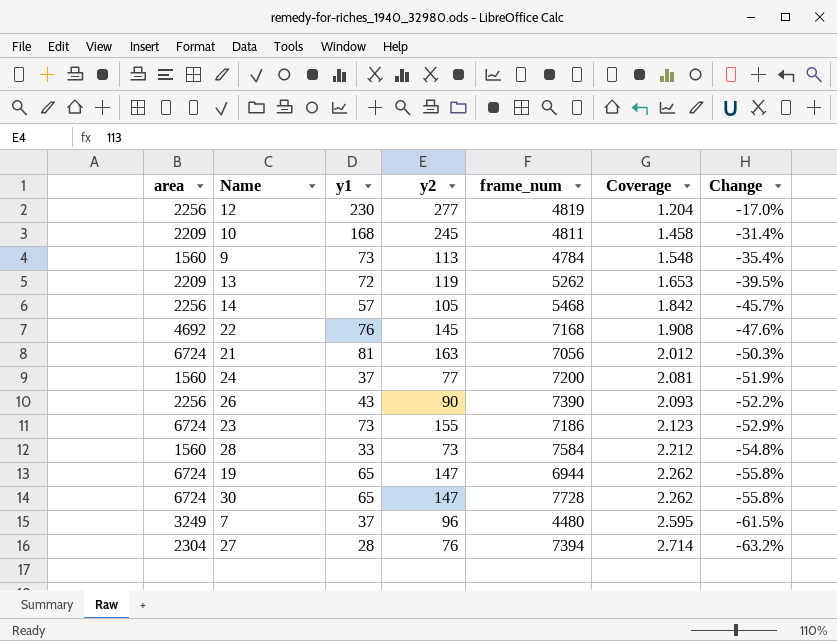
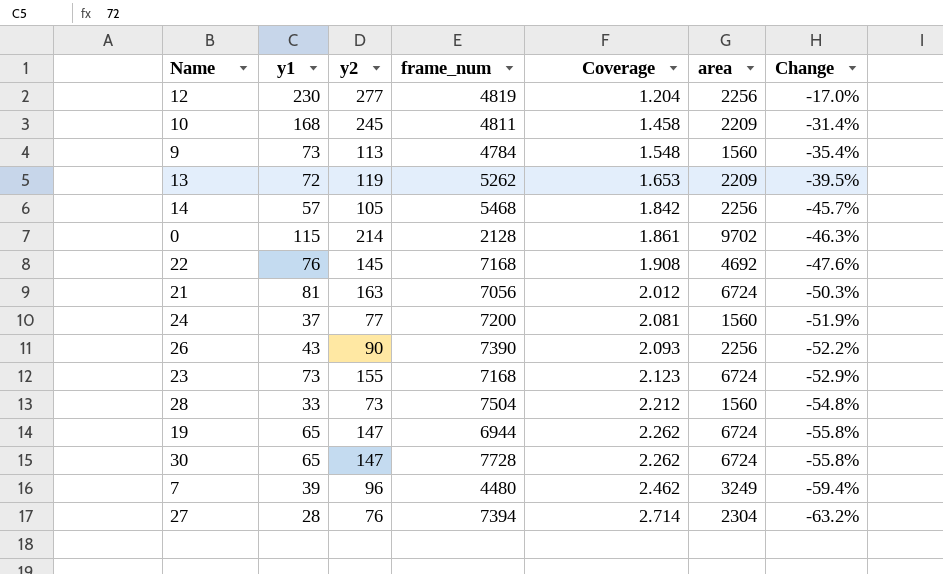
column area | position: 1 -> 6
row 0: none -> 115 | 214 | 2128 | 1.861 | 9702 | -46.3%
23 | frame_num: 7186 -> 7168
28 | frame_num: 7584 -> 7504
7 | y1: 37 -> 39
7 | Coverage: 2.595 -> 2.462
7 | Change: -61.5% -> -59.4%

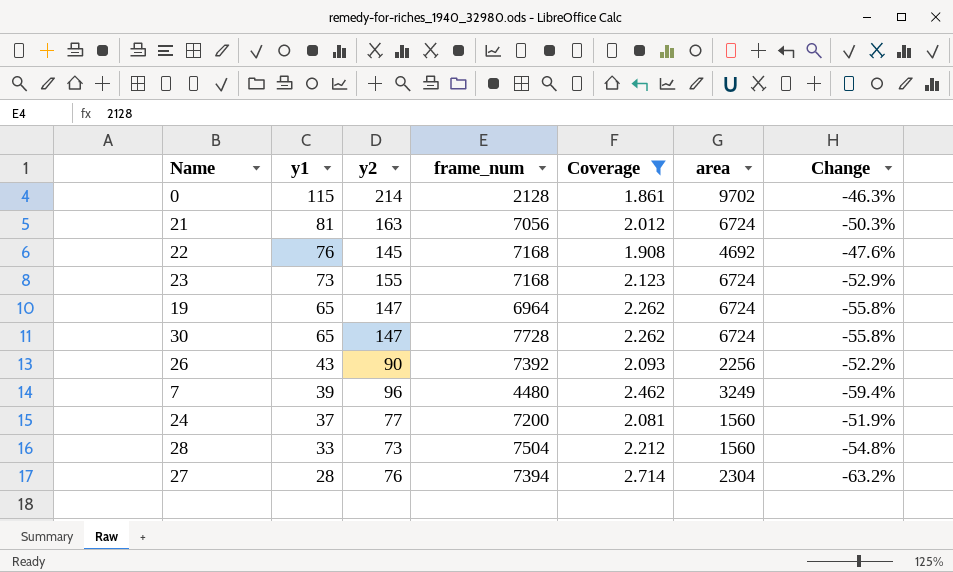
filter: none -> Coverage >= 1.861
row order: Coverage ascending -> y1 descending
19 | frame_num: 6944 -> 6964
26 | frame_num: 7390 -> 7392

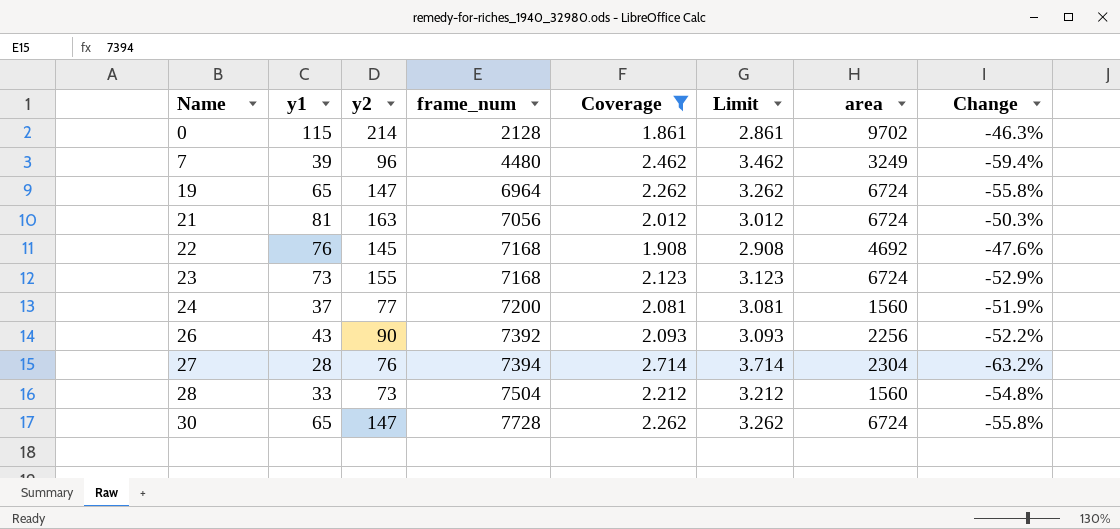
row order: y1 descending -> Name ascending
column Limit | formula: none -> [Coverage] + 1

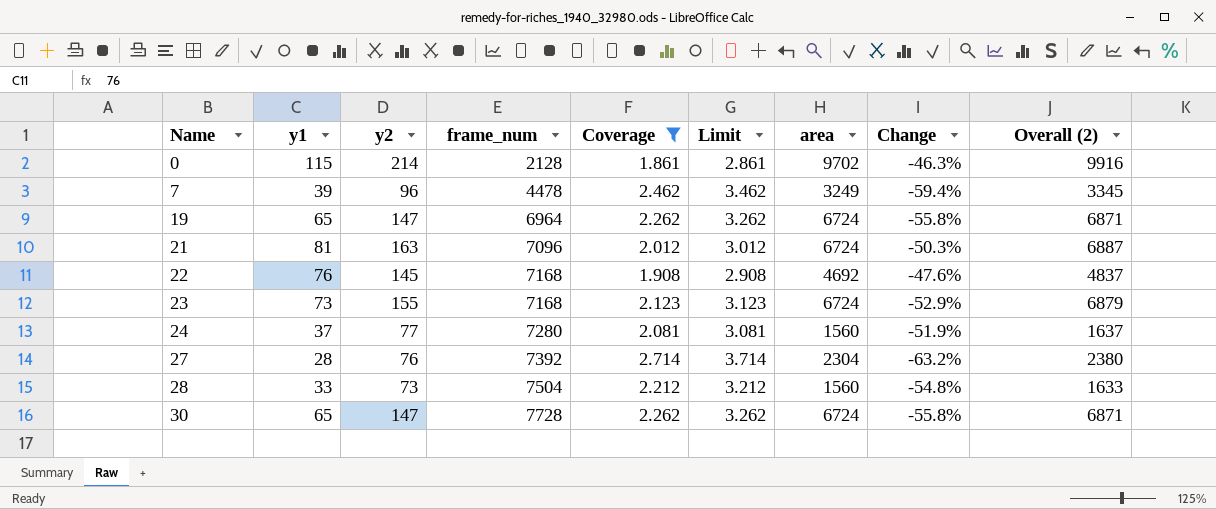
column Overall (2) | formula: none -> [y2] + [area]
row 26: 43 | 90 | 7392 | 2.093 | 3.093 | 2256 | -52.2% -> none
7 | frame_num: 4480 -> 4478
21 | frame_num: 7056 -> 7096
24 | frame_num: 7200 -> 7280
27 | frame_num: 7394 -> 7392

